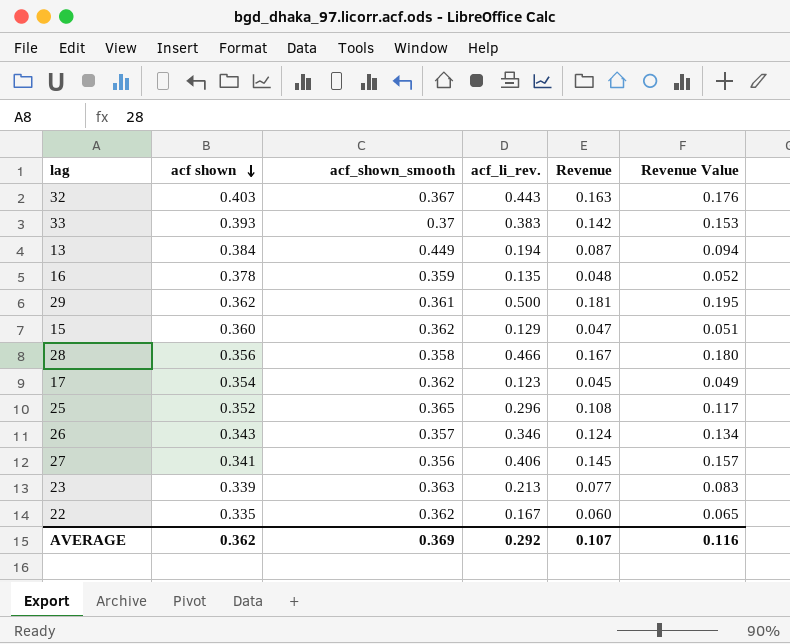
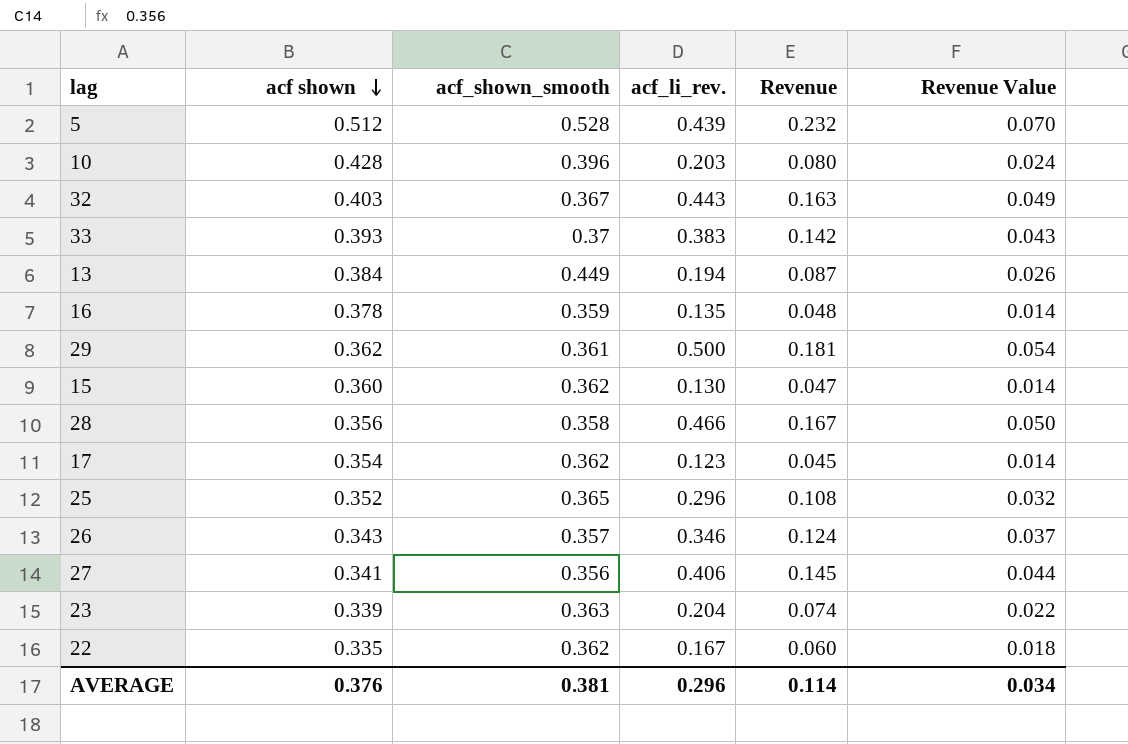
column Revenue Value | formula: [Revenue] * 1.08 -> [Revenue] * 0.3
row 5: none -> 0.512 | 0.528 | 0.439 | 0.232 | 0.070
row 10: none -> 0.428 | 0.396 | 0.203 | 0.080 | 0.024
15 | acf_li_rev.: 0.129 -> 0.130
23 | acf_li_rev.: 0.213 -> 0.204
23 | Revenue: 0.077 -> 0.074
AVERAGE | acf shown: 0.362 -> 0.376
AVERAGE | acf_shown_smooth: 0.369 -> 0.381
AVERAGE | acf_li_rev.: 0.292 -> 0.296
AVERAGE | Revenue: 0.107 -> 0.114
AVERAGE | Revenue Value: 0.116 -> 0.034

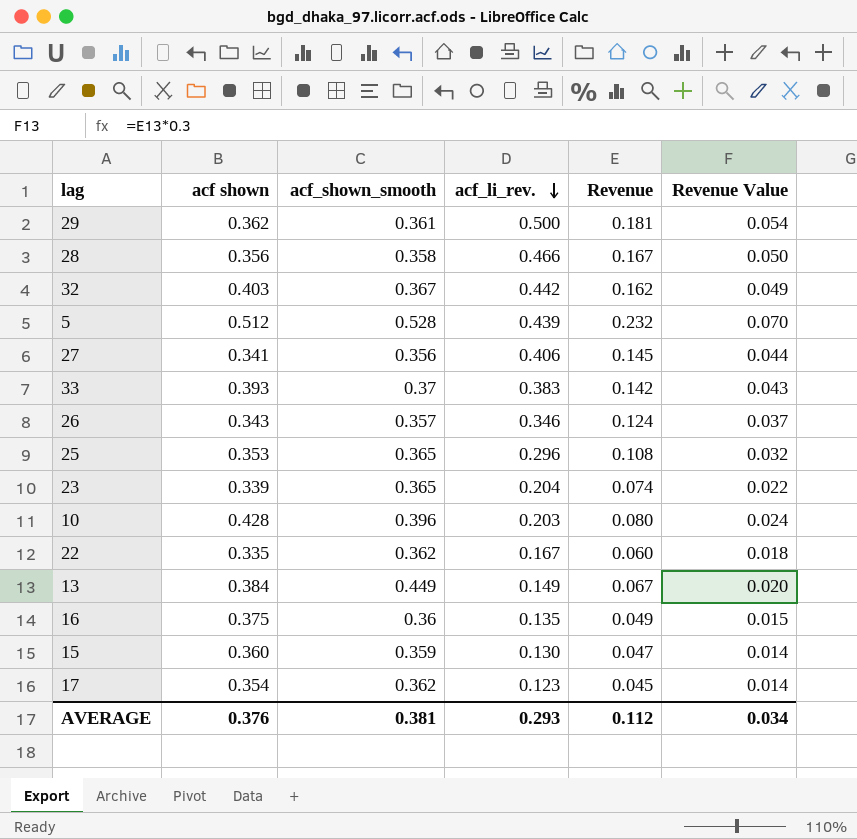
row order: acf shown descending -> acf_li_rev. descending
32 | acf_li_rev.: 0.443 -> 0.442
32 | Revenue: 0.163 -> 0.162
25 | acf shown: 0.352 -> 0.353
23 | acf_shown_smooth: 0.363 -> 0.365
13 | acf_li_rev.: 0.194 -> 0.149
13 | Revenue: 0.087 -> 0.067
13 | Revenue Value: 0.026 -> 0.020
16 | acf shown: 0.378 -> 0.375
16 | acf_shown_smooth: 0.359 -> 0.36
16 | Revenue: 0.048 -> 0.049
16 | Revenue Value: 0.014 -> 0.015
15 | acf_shown_smooth: 0.362 -> 0.359
AVERAGE | acf_li_rev.: 0.296 -> 0.293
AVERAGE | Revenue: 0.114 -> 0.112

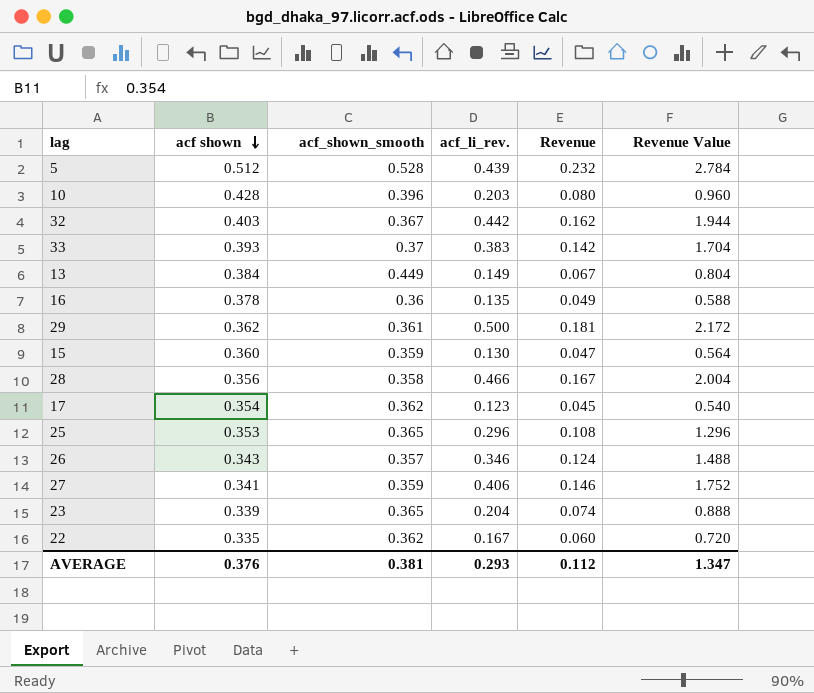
row order: acf_li_rev. descending -> acf shown descending
column Revenue Value | formula: [Revenue] * 0.3 -> [Revenue] * 12
16 | acf shown: 0.375 -> 0.378
27 | acf_shown_smooth: 0.356 -> 0.359
27 | Revenue: 0.145 -> 0.146
AVERAGE | Revenue Value: 0.034 -> 1.347

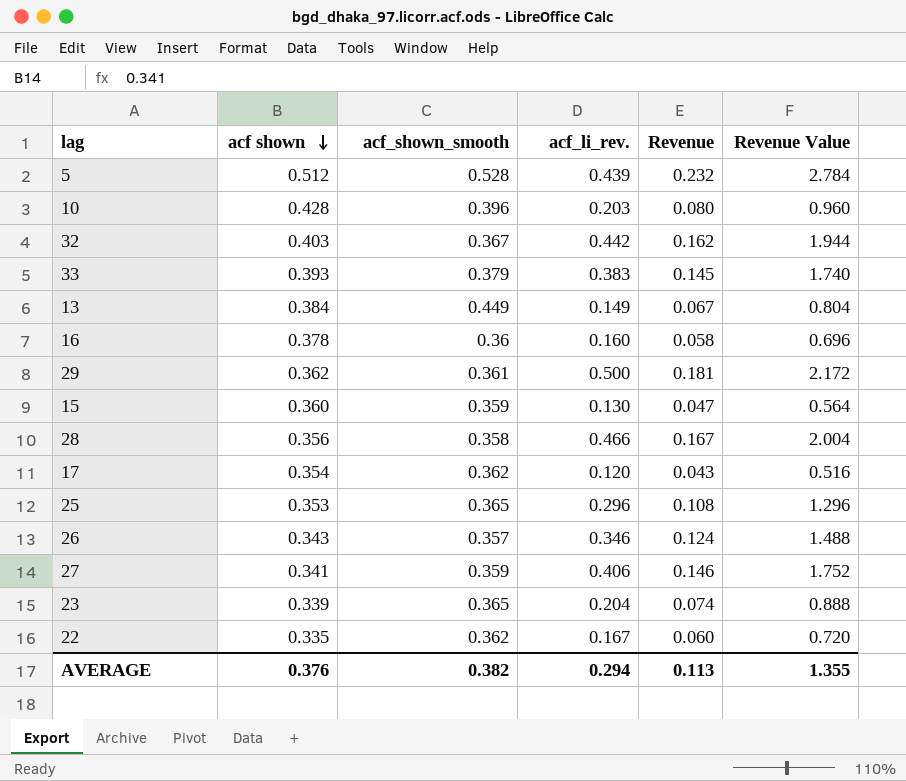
33 | acf_shown_smooth: 0.37 -> 0.379
33 | Revenue: 0.142 -> 0.145
33 | Revenue Value: 1.704 -> 1.740
16 | acf_li_rev.: 0.135 -> 0.160
16 | Revenue: 0.049 -> 0.058
16 | Revenue Value: 0.588 -> 0.696
17 | acf_li_rev.: 0.123 -> 0.120
17 | Revenue: 0.045 -> 0.043
17 | Revenue Value: 0.540 -> 0.516
AVERAGE | acf_shown_smooth: 0.381 -> 0.382
AVERAGE | acf_li_rev.: 0.293 -> 0.294
AVERAGE | Revenue: 0.112 -> 0.113
AVERAGE | Revenue Value: 1.347 -> 1.355

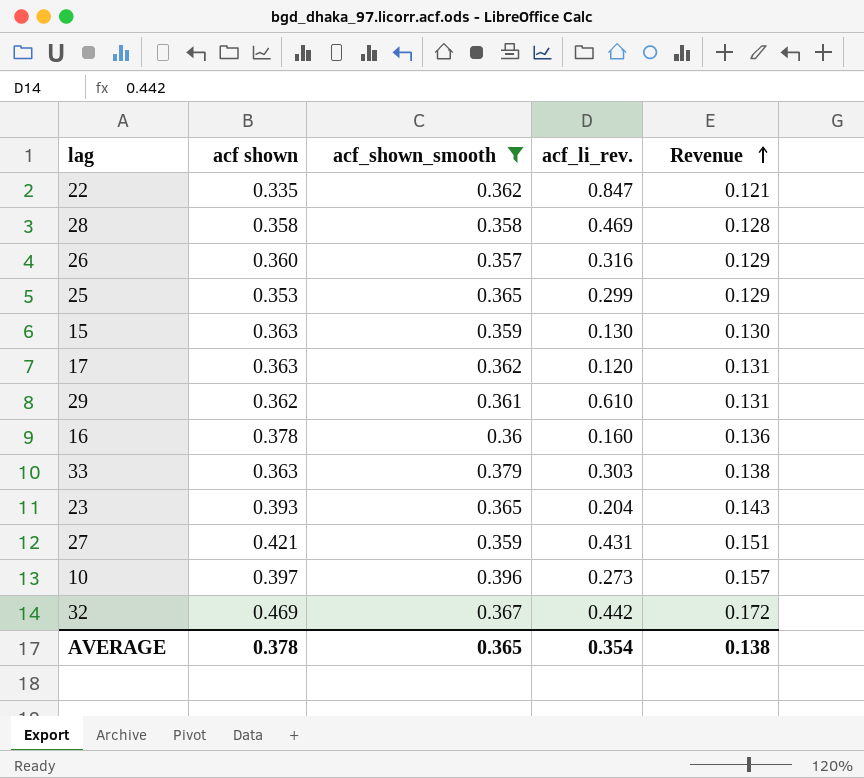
filter: none -> acf_shown_smooth <= 0.396
row order: acf shown descending -> Revenue ascending
column Revenue Value | formula: [Revenue] * 12 -> none
column Revenue | formula: [acf_shown_smooth] * [acf_li_rev.] -> [acf shown] * [acf_shown_smooth]
22 | acf_li_rev.: 0.167 -> 0.847
28 | acf shown: 0.356 -> 0.358
28 | acf_li_rev.: 0.466 -> 0.469
26 | acf shown: 0.343 -> 0.360
26 | acf_li_rev.: 0.346 -> 0.316
25 | acf_li_rev.: 0.296 -> 0.299
15 | acf shown: 0.360 -> 0.363
17 | acf shown: 0.354 -> 0.363
29 | acf_li_rev.: 0.500 -> 0.610
33 | acf shown: 0.393 -> 0.363
33 | acf_li_rev.: 0.383 -> 0.303
23 | acf shown: 0.339 -> 0.393
27 | acf shown: 0.341 -> 0.421
27 | acf_li_rev.: 0.406 -> 0.431
10 | acf shown: 0.428 -> 0.397
10 | acf_li_rev.: 0.203 -> 0.273
32 | acf shown: 0.403 -> 0.469
AVERAGE | acf shown: 0.376 -> 0.378
AVERAGE | acf_shown_smooth: 0.382 -> 0.365
AVERAGE | acf_li_rev.: 0.294 -> 0.354
AVERAGE | Revenue: 0.113 -> 0.138

